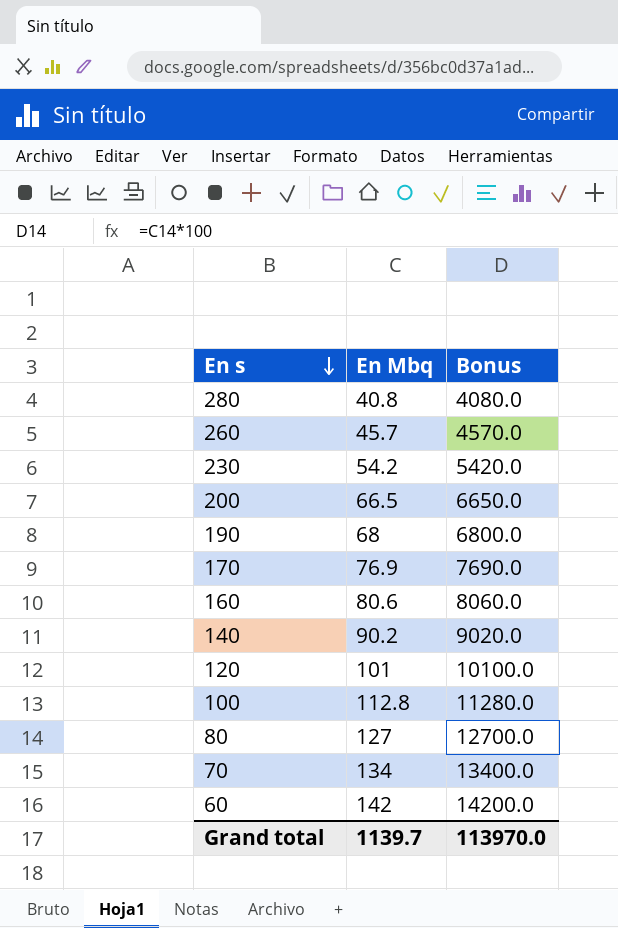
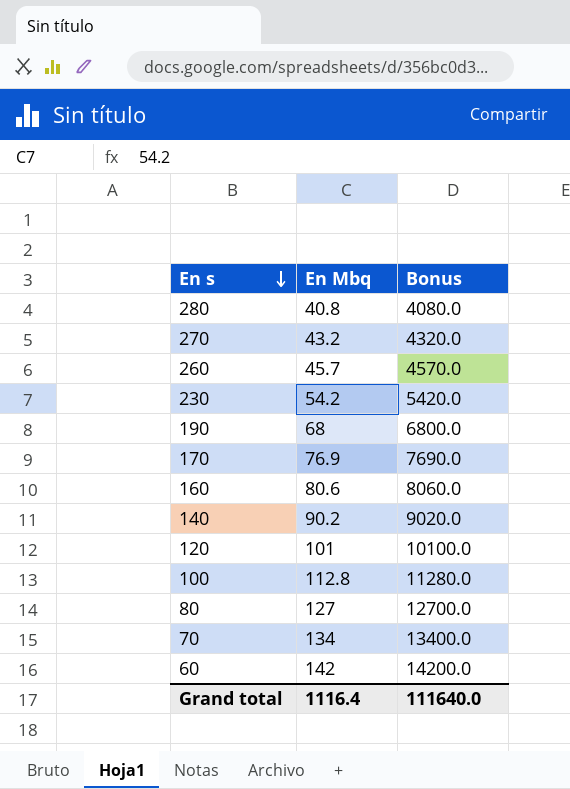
row 200: 66.5 | 6650.0 -> none
row 270: none -> 43.2 | 4320.0
Grand total | En Mbq: 1139.7 -> 1116.4
Grand total | Bonus: 113970.0 -> 111640.0

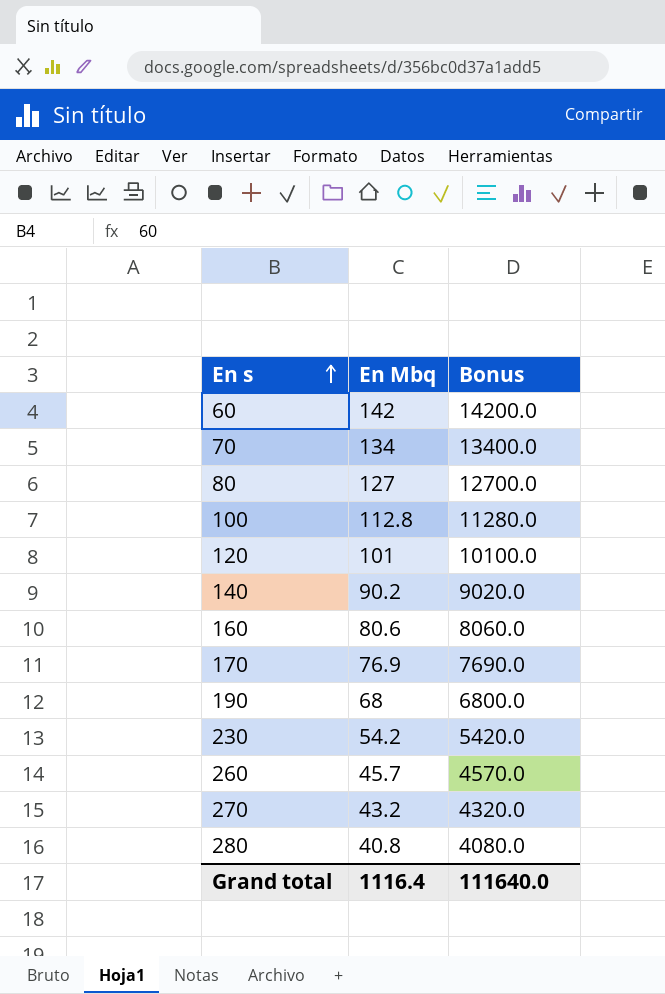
row order: En s descending -> En s ascending

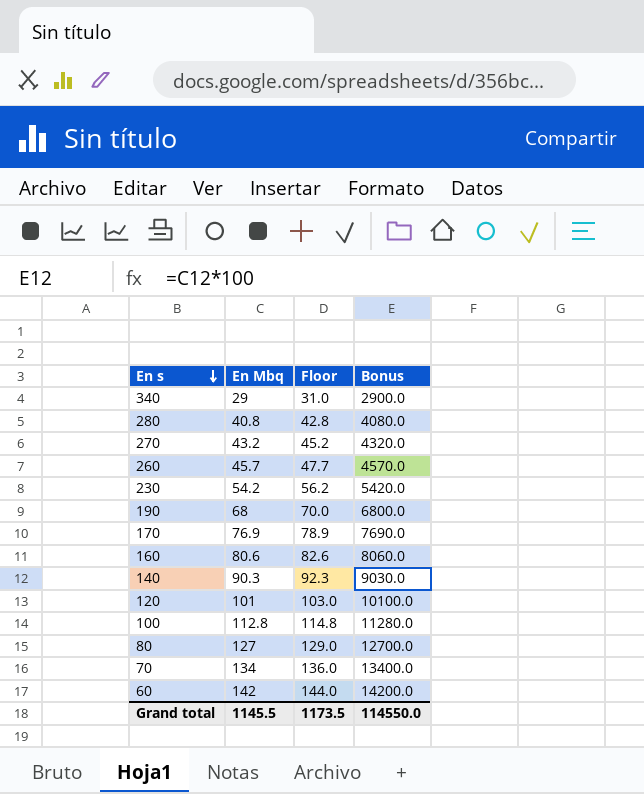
row order: En s ascending -> En s descending
column Floor | formula: none -> [En Mbq] + 2
row 340: none -> 29 | 31.0 | 2900.0
140 | En Mbq: 90.2 -> 90.3
140 | Bonus: 9020.0 -> 9030.0
Grand total | En Mbq: 1116.4 -> 1145.5
Grand total | Bonus: 111640.0 -> 114550.0

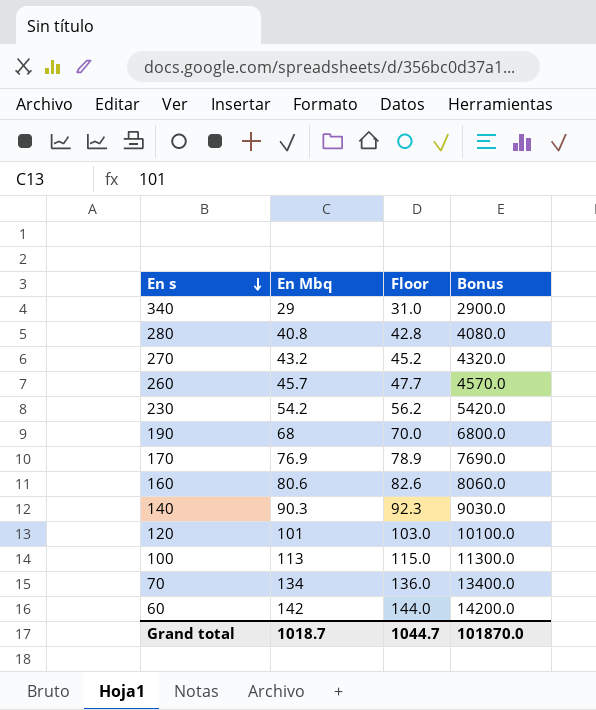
row 80: 127 | 129.0 | 12700.0 -> none
100 | En Mbq: 112.8 -> 113
100 | Floor: 114.8 -> 115.0
100 | Bonus: 11280.0 -> 11300.0
Grand total | En Mbq: 1145.5 -> 1018.7
Grand total | Floor: 1173.5 -> 1044.7
Grand total | Bonus: 114550.0 -> 101870.0

